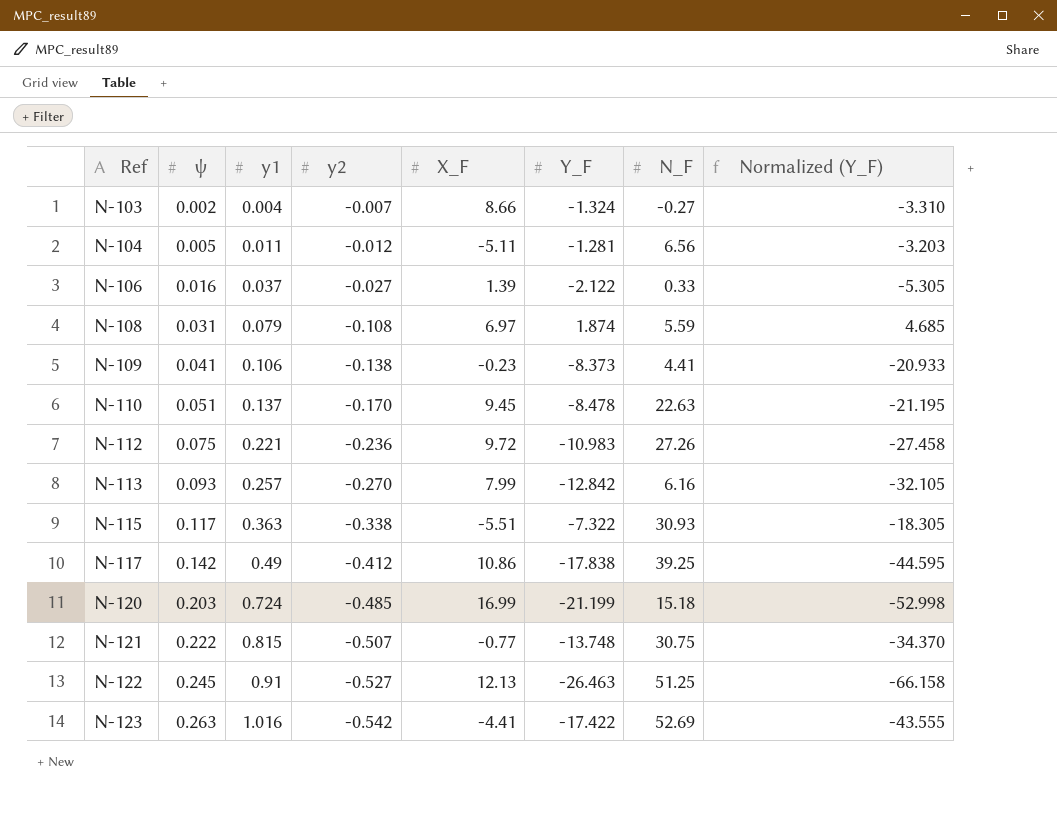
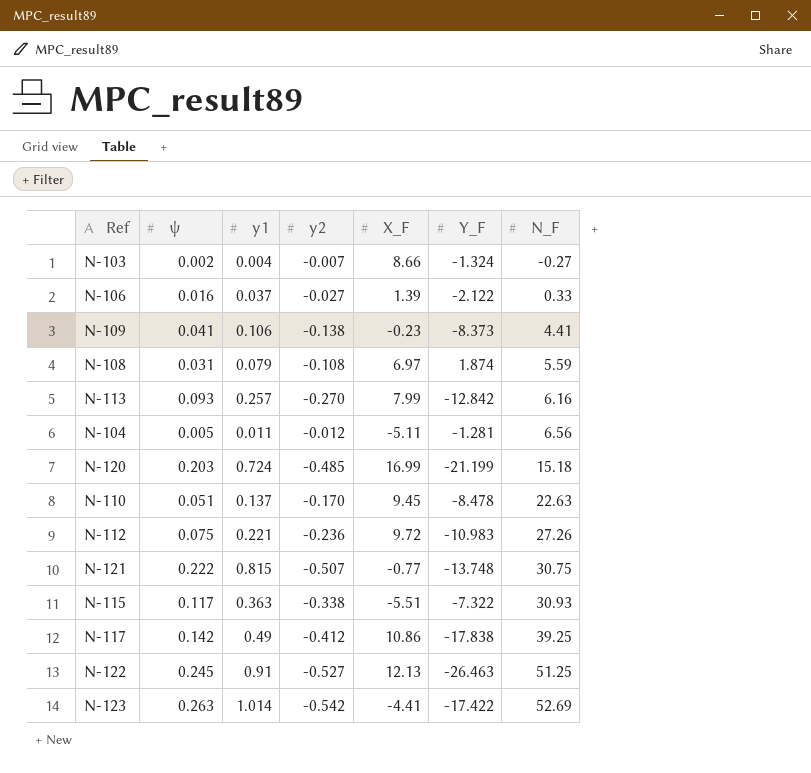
row order: Ref ascending -> N_F ascending
column Normalized (Y_F) | formula: [Y_F] * 2.5 -> none
N-123 | y1: 1.016 -> 1.014

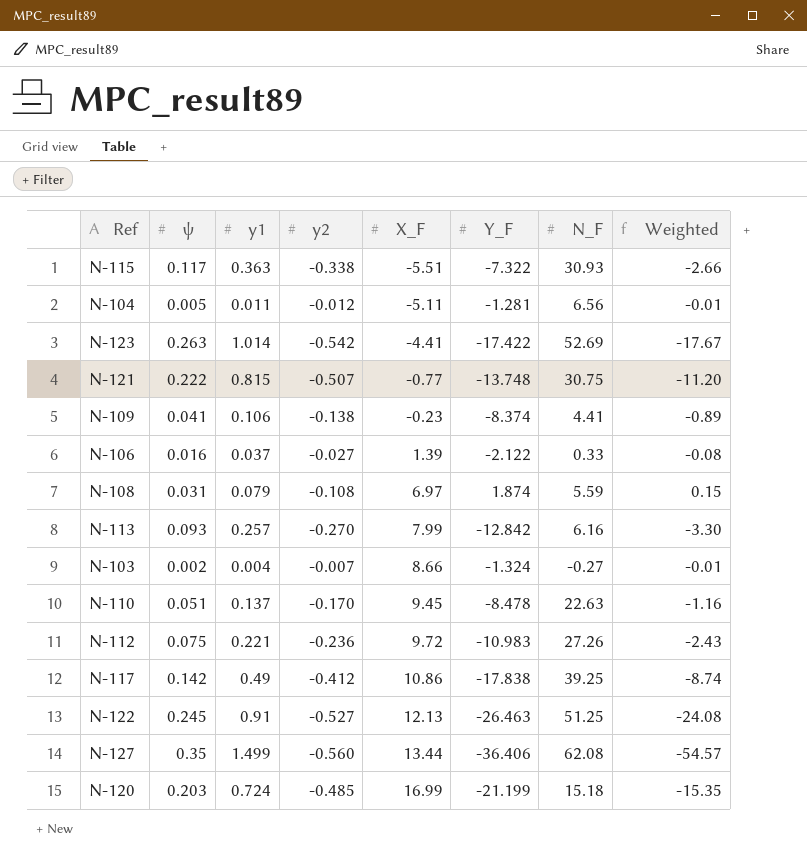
row order: N_F ascending -> X_F ascending
column Weighted | formula: none -> [y1] * [Y_F]
N-109 | Y_F: -8.373 -> -8.374
row N-127: none -> 0.35 | 1.499 | -0.560 | 13.44 | -36.406 | 62.08 | -54.57

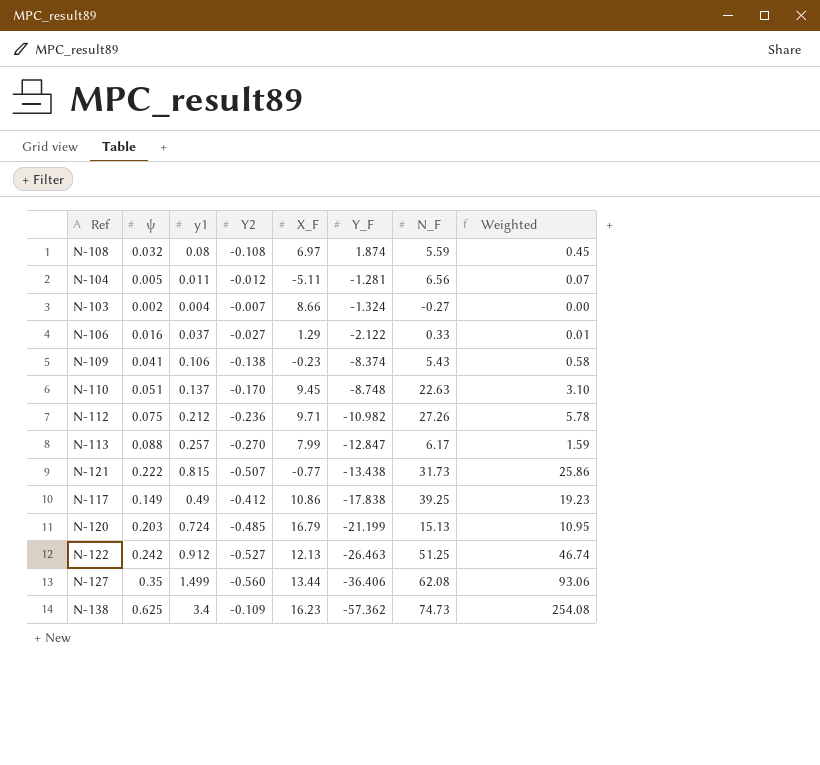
row order: X_F ascending -> Y_F descending
column name: y2 -> Y2
column Weighted | formula: [y1] * [Y_F] -> [y1] * [N_F]
row N-115: 0.117 | 0.363 | -0.338 | -5.51 | -7.322 | 30.93 | -2.66 -> none
row N-123: 0.263 | 1.014 | -0.542 | -4.41 | -17.422 | 52.69 | -17.67 -> none
N-108 | ψ: 0.031 -> 0.032
N-108 | y1: 0.079 -> 0.08
N-106 | X_F: 1.39 -> 1.29
N-109 | N_F: 4.41 -> 5.43
N-110 | Y_F: -8.478 -> -8.748
N-112 | y1: 0.221 -> 0.212
N-112 | X_F: 9.72 -> 9.71
N-112 | Y_F: -10.983 -> -10.982
N-113 | ψ: 0.093 -> 0.088
N-113 | Y_F: -12.842 -> -12.847
N-113 | N_F: 6.16 -> 6.17
N-121 | Y_F: -13.748 -> -13.438
N-121 | N_F: 30.75 -> 31.73
N-117 | ψ: 0.142 -> 0.149
N-120 | X_F: 16.99 -> 16.79
N-120 | N_F: 15.18 -> 15.13
N-122 | ψ: 0.245 -> 0.242
N-122 | y1: 0.91 -> 0.912
row N-138: none -> 0.625 | 3.4 | -0.109 | 16.23 | -57.362 | 74.73 | 254.08

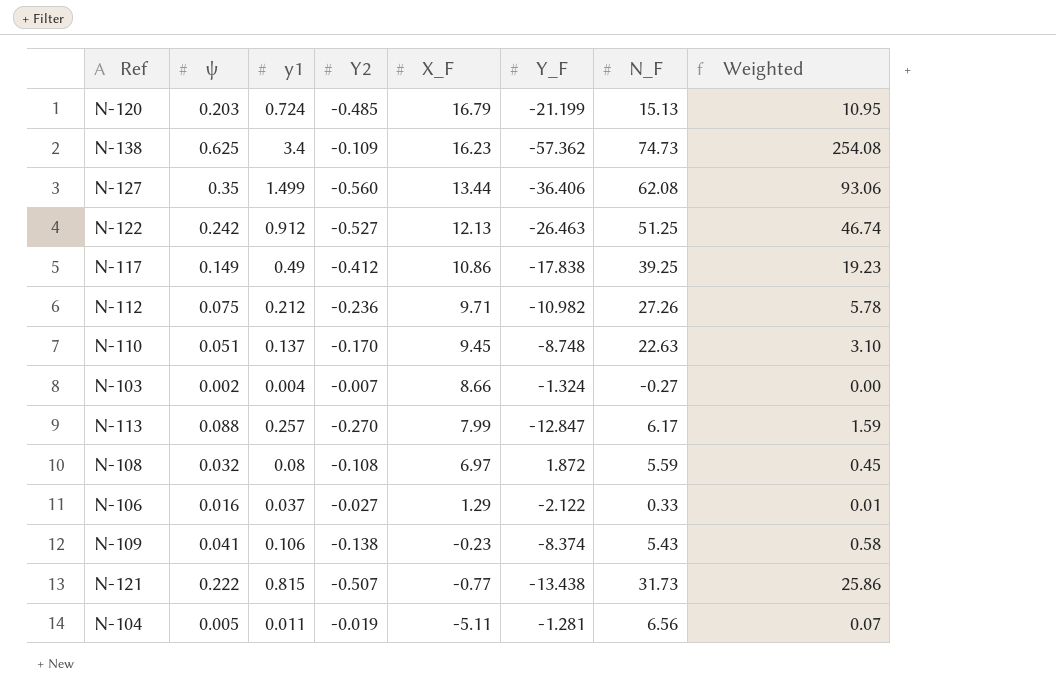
row order: Y_F descending -> X_F descending
N-108 | Y_F: 1.874 -> 1.872
N-104 | Y2: -0.012 -> -0.019

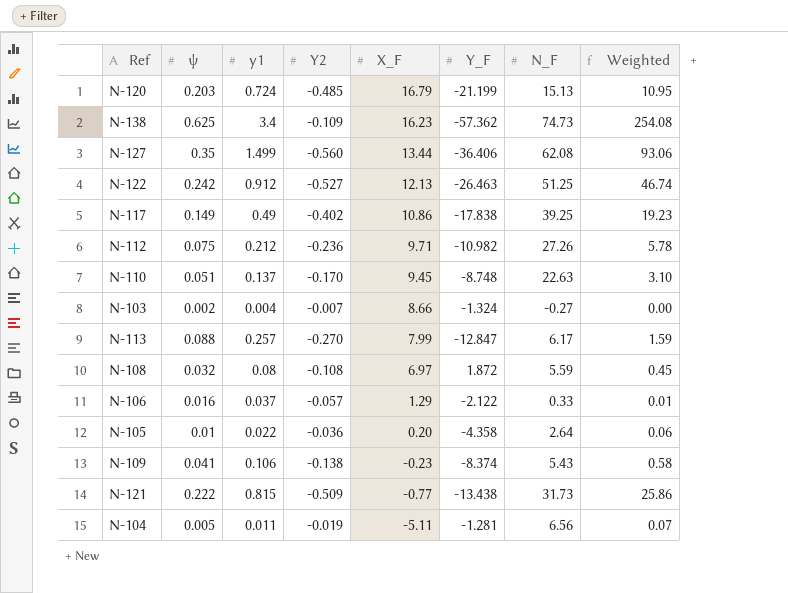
N-117 | Y2: -0.412 -> -0.402
N-106 | Y2: -0.027 -> -0.057
row N-105: none -> 0.01 | 0.022 | -0.036 | 0.20 | -4.358 | 2.64 | 0.06
N-121 | Y2: -0.507 -> -0.509

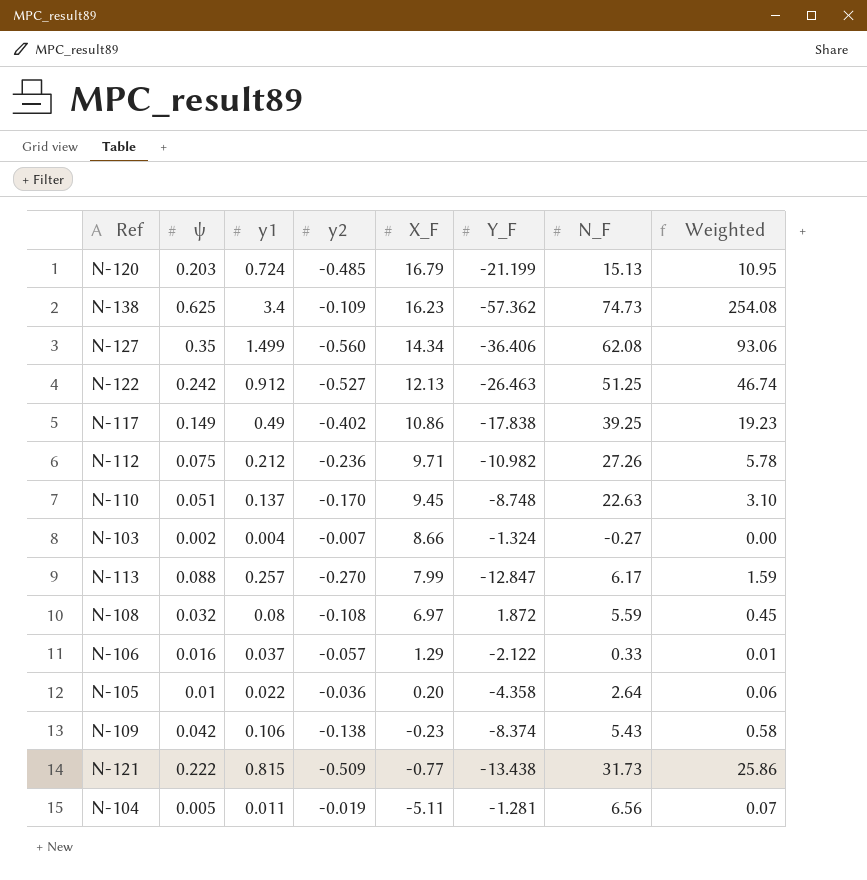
column name: Y2 -> y2
N-127 | X_F: 13.44 -> 14.34
N-109 | ψ: 0.041 -> 0.042

